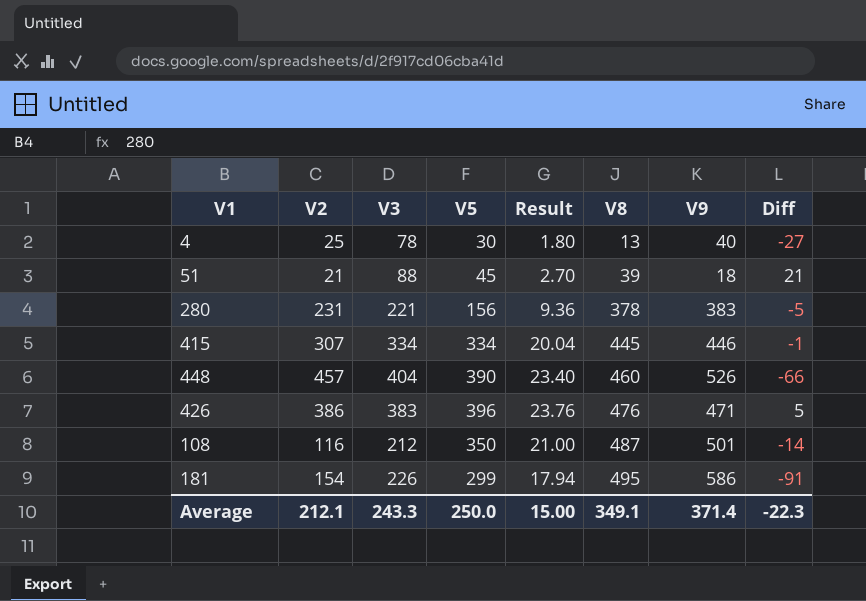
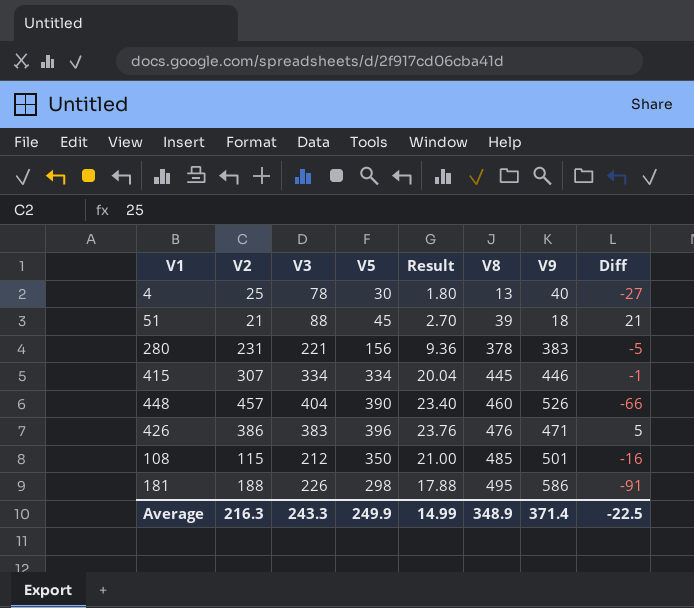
108 | V2: 116 -> 115
108 | V8: 487 -> 485
108 | Diff: -14 -> -16
181 | V2: 154 -> 188
181 | V5: 299 -> 298
181 | Result: 17.94 -> 17.88
Average | V2: 212.1 -> 216.3
Average | V5: 250.0 -> 249.9
Average | Result: 15.00 -> 14.99
Average | V8: 349.1 -> 348.9
Average | Diff: -22.3 -> -22.5

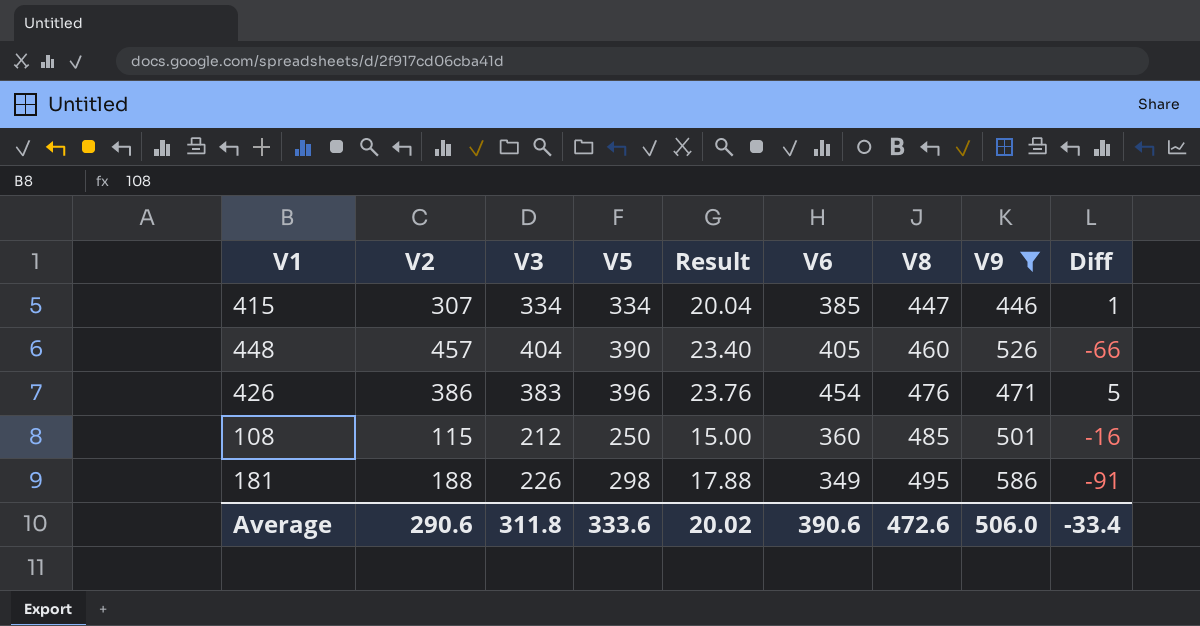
filter: none -> V9 >= 446
column V6 | position: none -> 6
415 | V8: 445 -> 447
415 | Diff: -1 -> 1
108 | V5: 350 -> 250
108 | Result: 21.00 -> 15.00
Average | V2: 216.3 -> 290.6
Average | V3: 243.3 -> 311.8
Average | V5: 249.9 -> 333.6
Average | Result: 14.99 -> 20.02
Average | V8: 348.9 -> 472.6
Average | V9: 371.4 -> 506.0
Average | Diff: -22.5 -> -33.4

